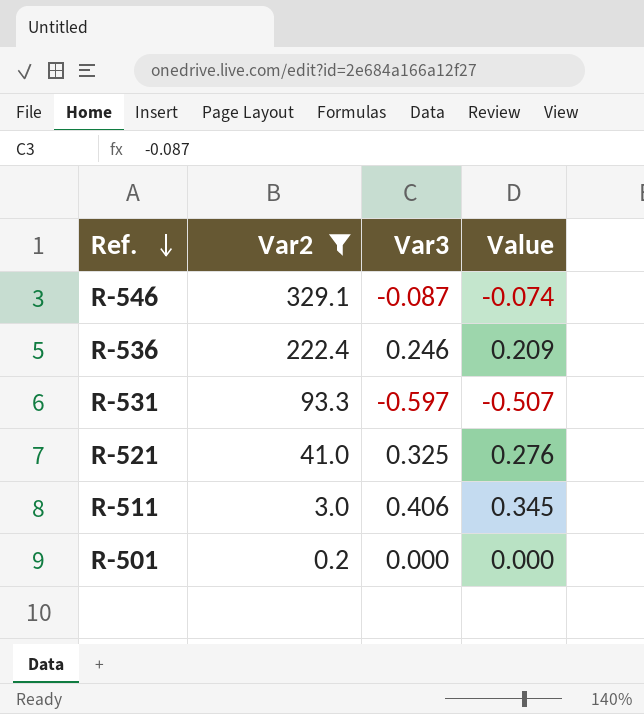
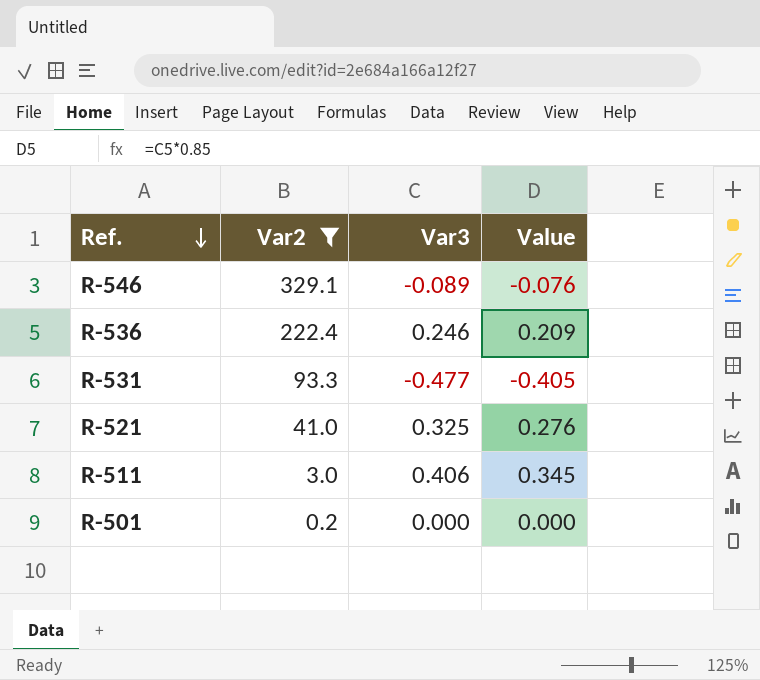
R-546 | Var3: -0.087 -> -0.089
R-546 | Value: -0.074 -> -0.076
R-531 | Var3: -0.597 -> -0.477
R-531 | Value: -0.507 -> -0.405

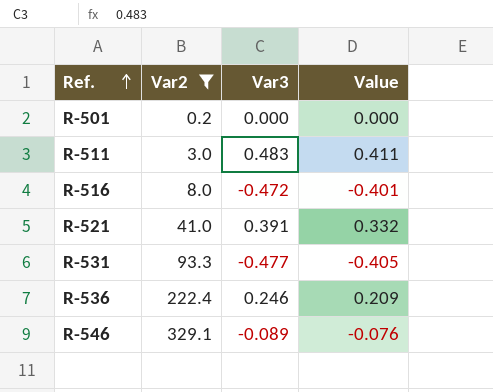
row order: Ref. descending -> Ref. ascending
R-511 | Var3: 0.406 -> 0.483
R-511 | Value: 0.345 -> 0.411
row R-516: none -> 8.0 | -0.472 | -0.401
R-521 | Var3: 0.325 -> 0.391
R-521 | Value: 0.276 -> 0.332

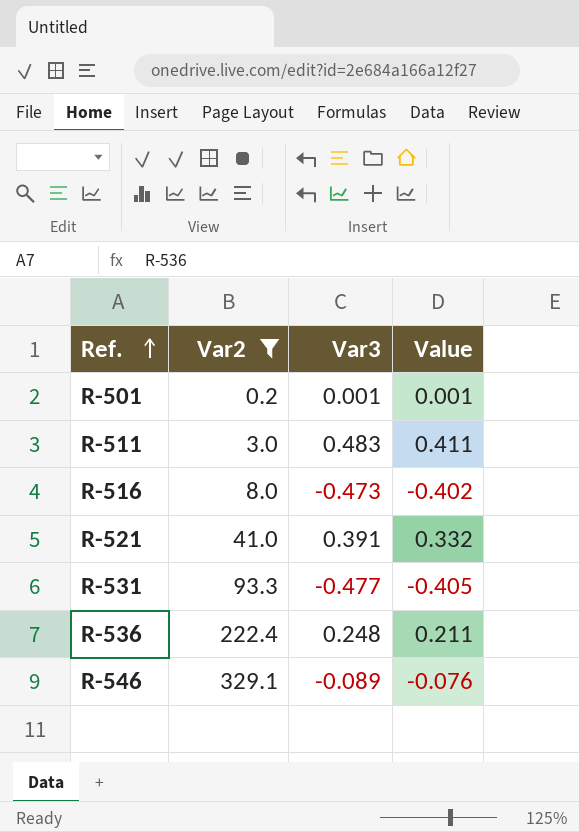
R-501 | Var3: 0.000 -> 0.001
R-501 | Value: 0.000 -> 0.001
R-516 | Var3: -0.472 -> -0.473
R-516 | Value: -0.401 -> -0.402
R-536 | Var3: 0.246 -> 0.248
R-536 | Value: 0.209 -> 0.211

